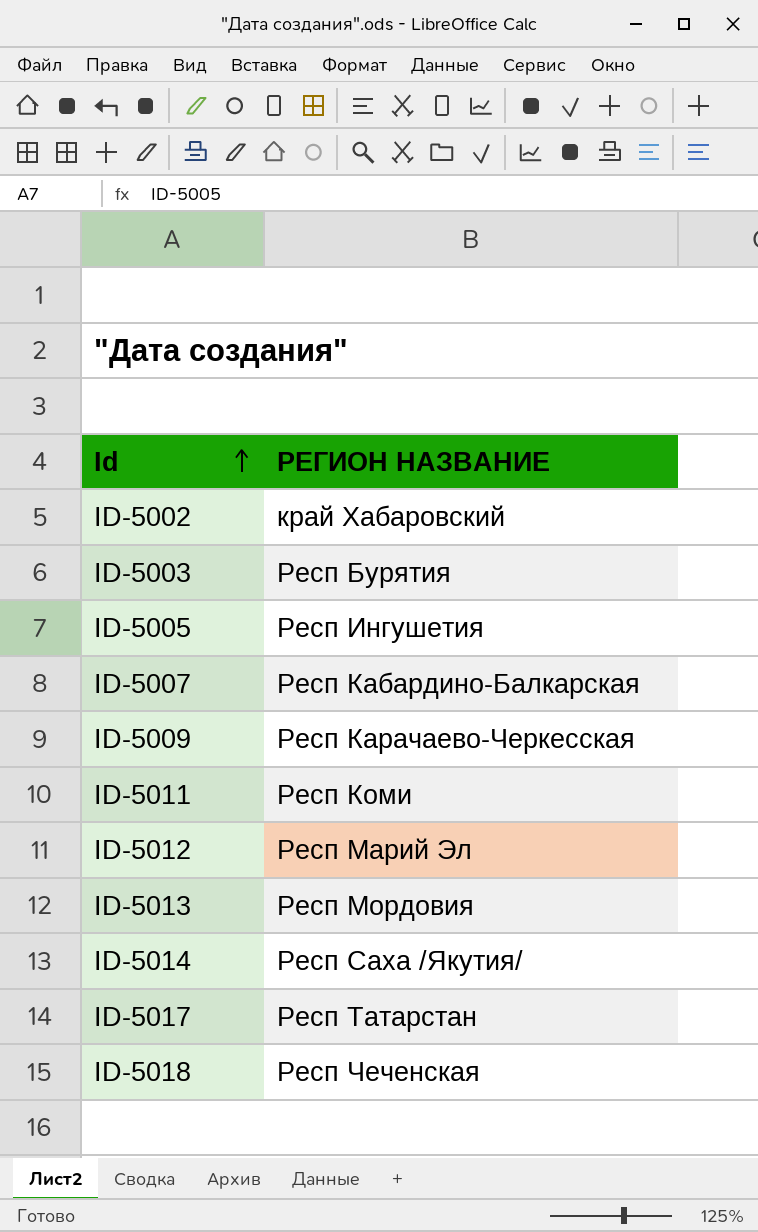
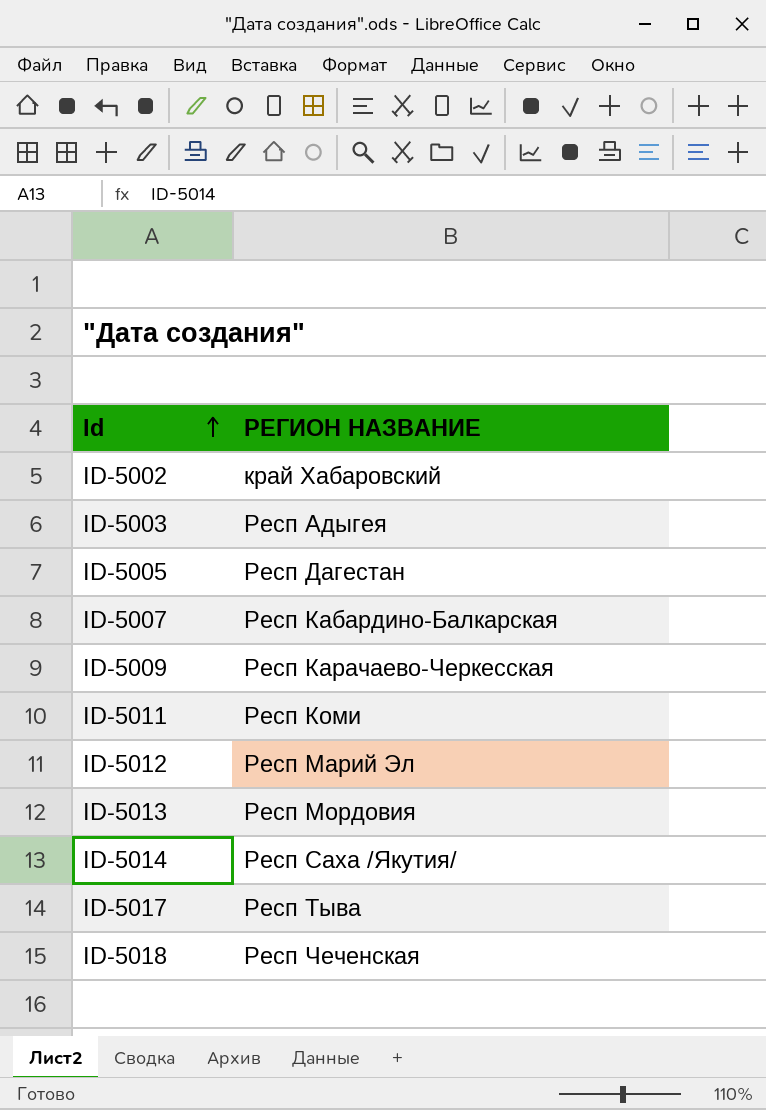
ID-5003 | РЕГИОН НАЗВАНИЕ: Респ Бурятия -> Респ Адыгея
ID-5005 | РЕГИОН НАЗВАНИЕ: Респ Ингушетия -> Респ Дагестан
ID-5017 | РЕГИОН НАЗВАНИЕ: Респ Татарстан -> Респ Тыва

